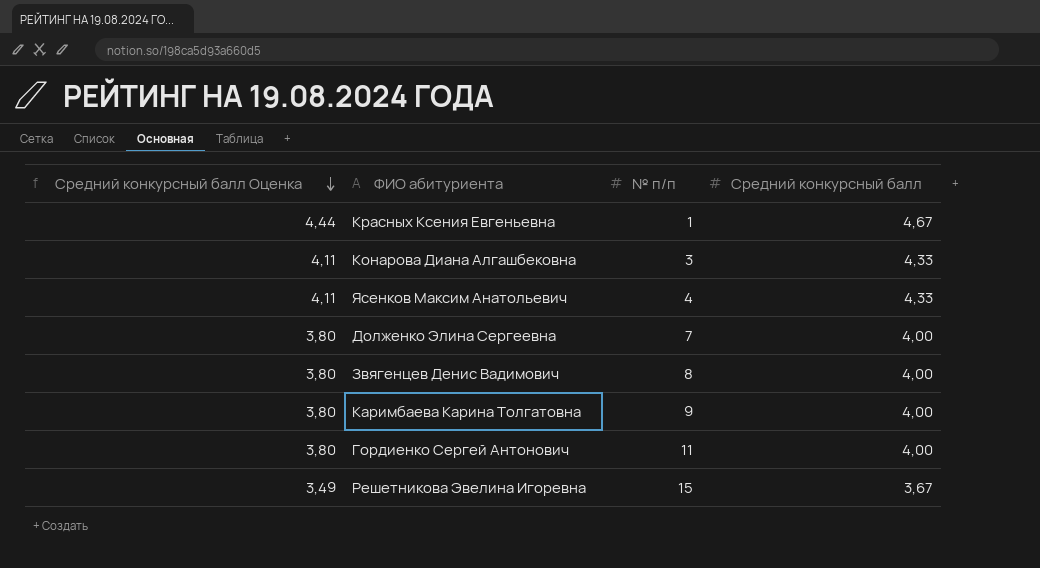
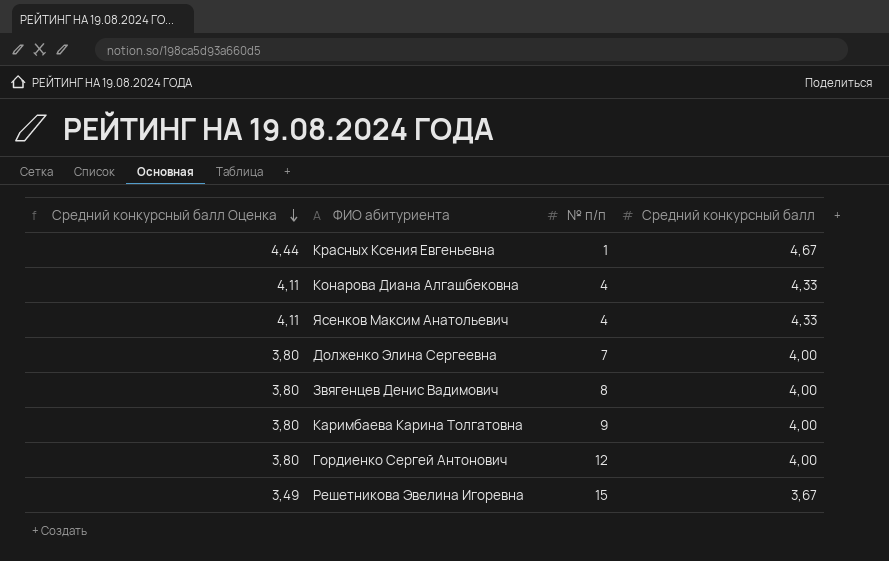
Конарова Диана Алгашбековна | № п/п: 3 -> 4
Гордиенко Сергей Антонович | № п/п: 11 -> 12

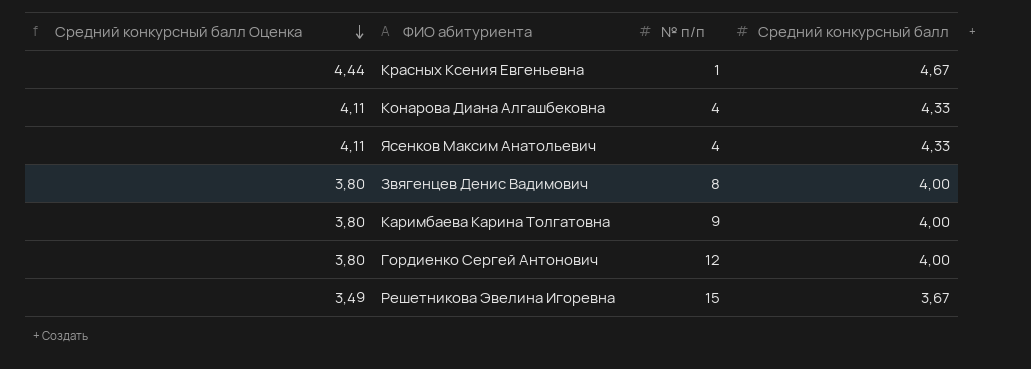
row Долженко Элина Сергеевна: 3,80 | 7 | 4,00 -> none

